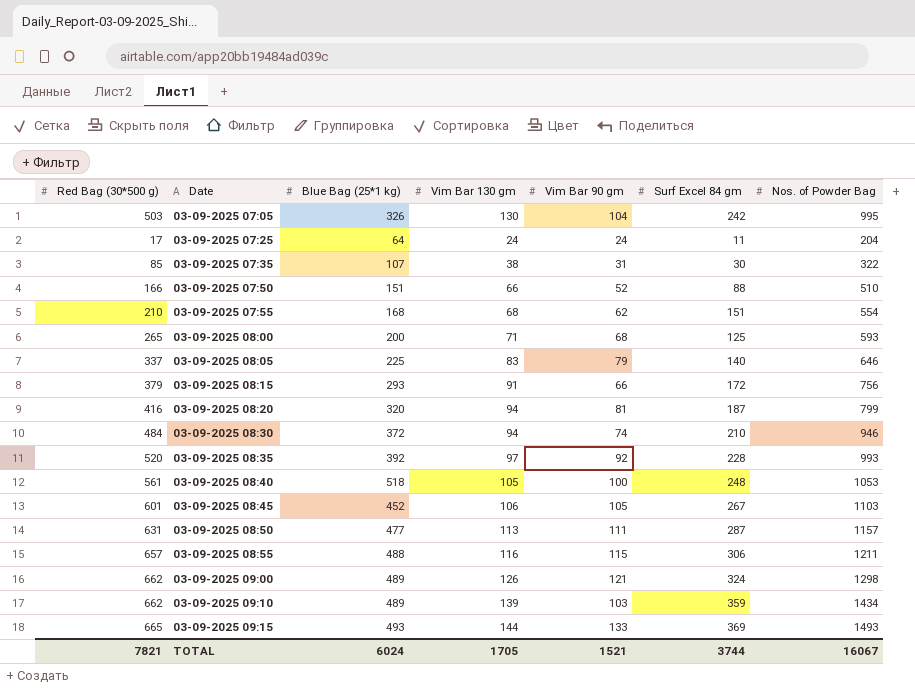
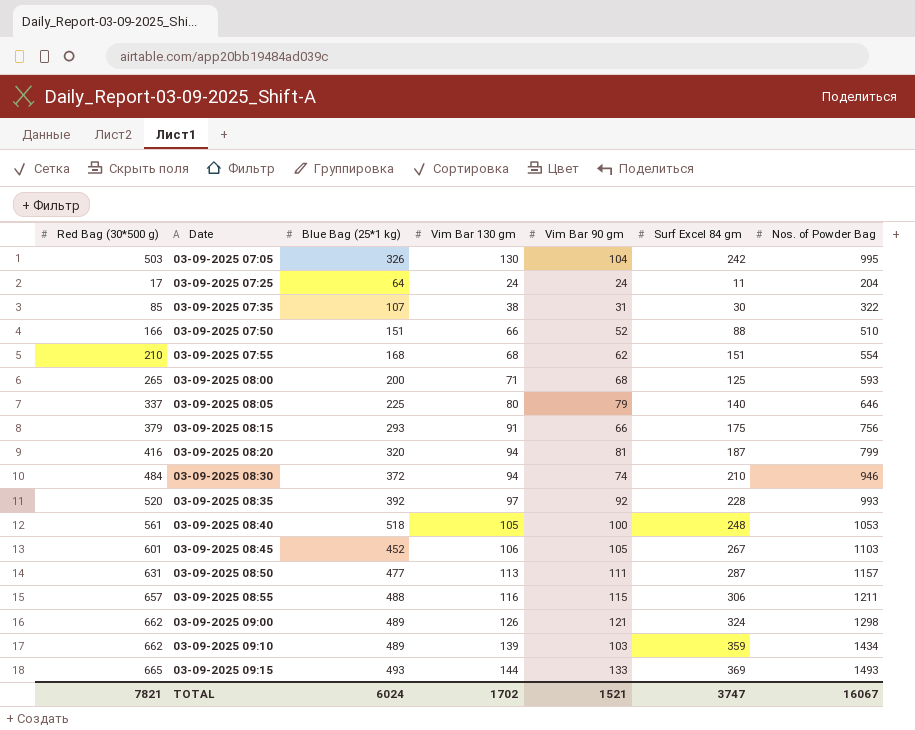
03-09-2025 08:05 | Vim Bar 130 gm: 83 -> 80
03-09-2025 08:15 | Surf Excel 84 gm: 172 -> 175
TOTAL | Vim Bar 130 gm: 1705 -> 1702
TOTAL | Surf Excel 84 gm: 3744 -> 3747

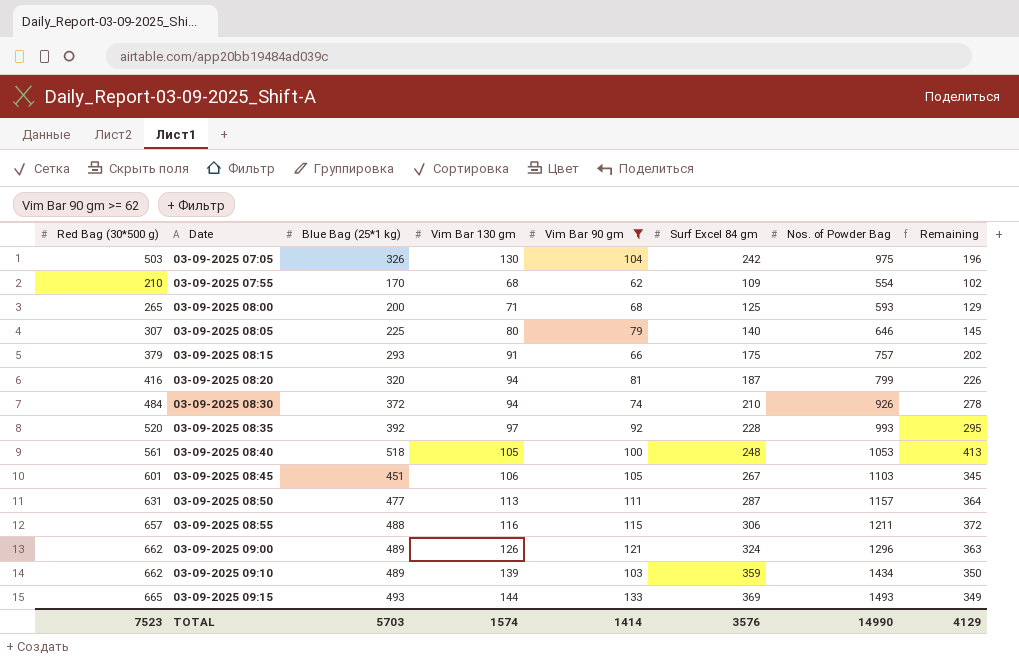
filter: none -> Vim Bar 90 gm >= 62
column Remaining | formula: none -> [Blue Bag (25*1 kg)] - [Vim Bar 130 gm]
03-09-2025 07:05 | Nos. of Powder Bag: 995 -> 975
03-09-2025 07:55 | Blue Bag (25*1 kg): 168 -> 170
03-09-2025 07:55 | Surf Excel 84 gm: 151 -> 109
03-09-2025 08:05 | Red Bag (30*500 g): 337 -> 307
03-09-2025 08:15 | Nos. of Powder Bag: 756 -> 757
03-09-2025 08:30 | Nos. of Powder Bag: 946 -> 926
03-09-2025 08:45 | Blue Bag (25*1 kg): 452 -> 451
03-09-2025 09:00 | Nos. of Powder Bag: 1298 -> 1296
TOTAL | Red Bag (30*500 g): 7821 -> 7523
TOTAL | Blue Bag (25*1 kg): 6024 -> 5703
TOTAL | Vim Bar 130 gm: 1702 -> 1574
TOTAL | Vim Bar 90 gm: 1521 -> 1414
TOTAL | Surf Excel 84 gm: 3747 -> 3576
TOTAL | Nos. of Powder Bag: 16067 -> 14990

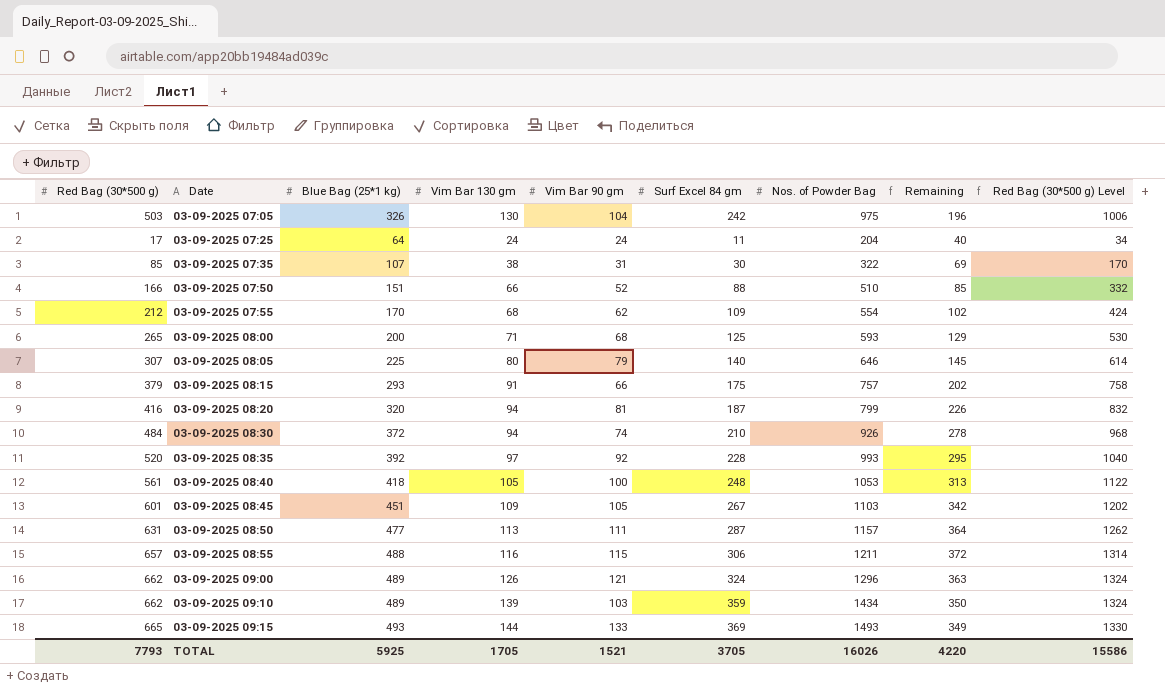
filter: Vim Bar 90 gm >= 62 -> none
column Red Bag (30*500 g) Level | formula: none -> [Red Bag (30*500 g)] * 2
03-09-2025 07:55 | Red Bag (30*500 g): 210 -> 212
03-09-2025 08:40 | Blue Bag (25*1 kg): 518 -> 418
03-09-2025 08:40 | Remaining: 413 -> 313
03-09-2025 08:45 | Vim Bar 130 gm: 106 -> 109
03-09-2025 08:45 | Remaining: 345 -> 342
TOTAL | Red Bag (30*500 g): 7523 -> 7793
TOTAL | Blue Bag (25*1 kg): 5703 -> 5925
TOTAL | Vim Bar 130 gm: 1574 -> 1705
TOTAL | Vim Bar 90 gm: 1414 -> 1521
TOTAL | Surf Excel 84 gm: 3576 -> 3705
TOTAL | Nos. of Powder Bag: 14990 -> 16026
TOTAL | Remaining: 4129 -> 4220

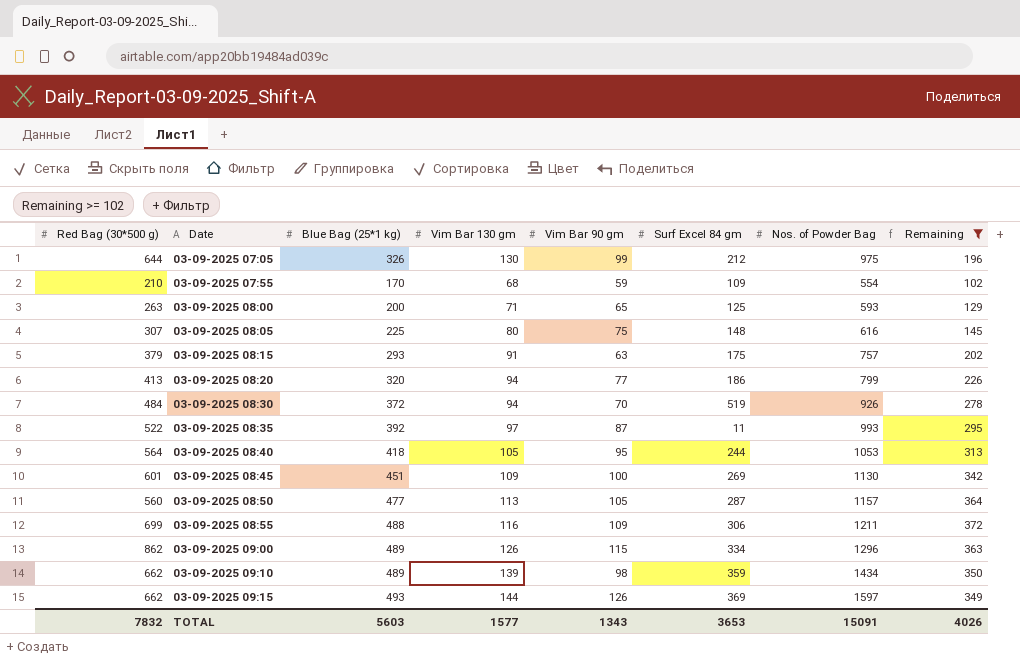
filter: none -> Remaining >= 102
column Red Bag (30*500 g) Level | formula: [Red Bag (30*500 g)] * 2 -> none
03-09-2025 07:05 | Red Bag (30*500 g): 503 -> 644
03-09-2025 07:05 | Vim Bar 90 gm: 104 -> 99
03-09-2025 07:05 | Surf Excel 84 gm: 242 -> 212
03-09-2025 07:55 | Red Bag (30*500 g): 212 -> 210
03-09-2025 07:55 | Vim Bar 90 gm: 62 -> 59
03-09-2025 08:00 | Red Bag (30*500 g): 265 -> 263
03-09-2025 08:00 | Vim Bar 90 gm: 68 -> 65
03-09-2025 08:05 | Vim Bar 90 gm: 79 -> 75
03-09-2025 08:05 | Surf Excel 84 gm: 140 -> 148
03-09-2025 08:05 | Nos. of Powder Bag: 646 -> 616
03-09-2025 08:15 | Vim Bar 90 gm: 66 -> 63
03-09-2025 08:20 | Red Bag (30*500 g): 416 -> 413
03-09-2025 08:20 | Vim Bar 90 gm: 81 -> 77
03-09-2025 08:20 | Surf Excel 84 gm: 187 -> 186
03-09-2025 08:30 | Vim Bar 90 gm: 74 -> 70
03-09-2025 08:30 | Surf Excel 84 gm: 210 -> 519
03-09-2025 08:35 | Red Bag (30*500 g): 520 -> 522
03-09-2025 08:35 | Vim Bar 90 gm: 92 -> 87
03-09-2025 08:35 | Surf Excel 84 gm: 228 -> 11
03-09-2025 08:40 | Red Bag (30*500 g): 561 -> 564
03-09-2025 08:40 | Vim Bar 90 gm: 100 -> 95
03-09-2025 08:40 | Surf Excel 84 gm: 248 -> 244
03-09-2025 08:45 | Vim Bar 90 gm: 105 -> 100
03-09-2025 08:45 | Surf Excel 84 gm: 267 -> 269
03-09-2025 08:45 | Nos. of Powder Bag: 1103 -> 1130
03-09-2025 08:50 | Red Bag (30*500 g): 631 -> 560
03-09-2025 08:50 | Vim Bar 90 gm: 111 -> 105
03-09-2025 08:55 | Red Bag (30*500 g): 657 -> 699
03-09-2025 08:55 | Vim Bar 90 gm: 115 -> 109
03-09-2025 09:00 | Red Bag (30*500 g): 662 -> 862
03-09-2025 09:00 | Vim Bar 90 gm: 121 -> 115
03-09-2025 09:00 | Surf Excel 84 gm: 324 -> 334
03-09-2025 09:10 | Vim Bar 90 gm: 103 -> 98
03-09-2025 09:15 | Red Bag (30*500 g): 665 -> 662
03-09-2025 09:15 | Vim Bar 90 gm: 133 -> 126
03-09-2025 09:15 | Nos. of Powder Bag: 1493 -> 1597
TOTAL | Red Bag (30*500 g): 7793 -> 7832
TOTAL | Blue Bag (25*1 kg): 5925 -> 5603
TOTAL | Vim Bar 130 gm: 1705 -> 1577
TOTAL | Vim Bar 90 gm: 1521 -> 1343
TOTAL | Surf Excel 84 gm: 3705 -> 3653
TOTAL | Nos. of Powder Bag: 16026 -> 15091
TOTAL | Remaining: 4220 -> 4026

